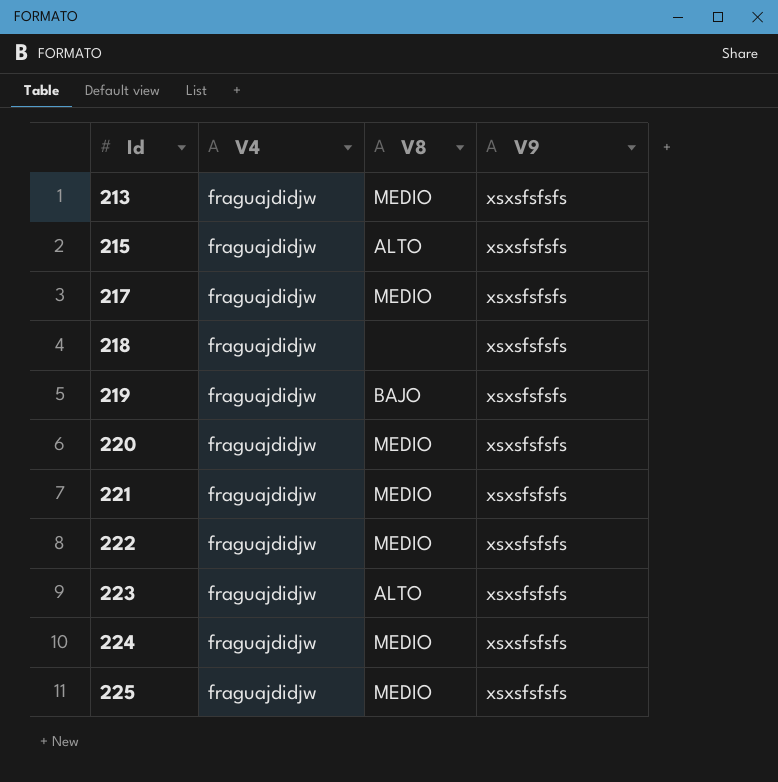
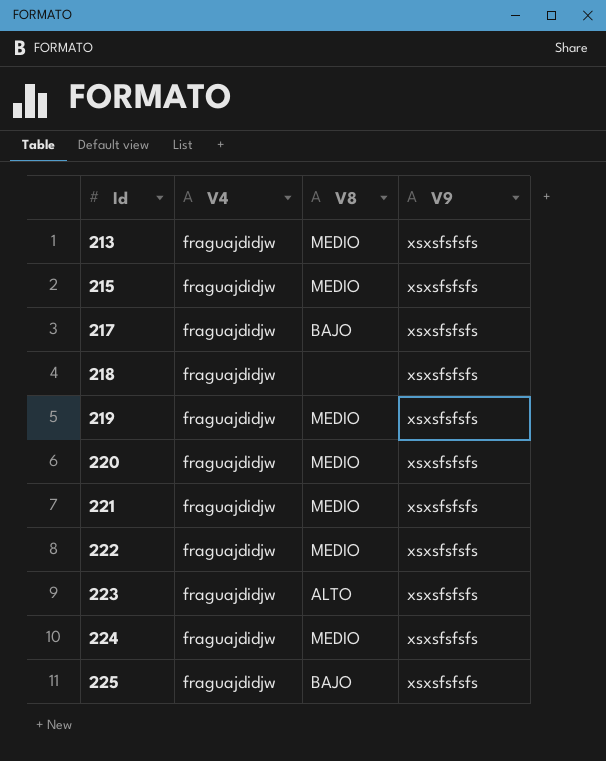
215 | V8: ALTO -> MEDIO
217 | V8: MEDIO -> BAJO
219 | V8: BAJO -> MEDIO
225 | V8: MEDIO -> BAJO

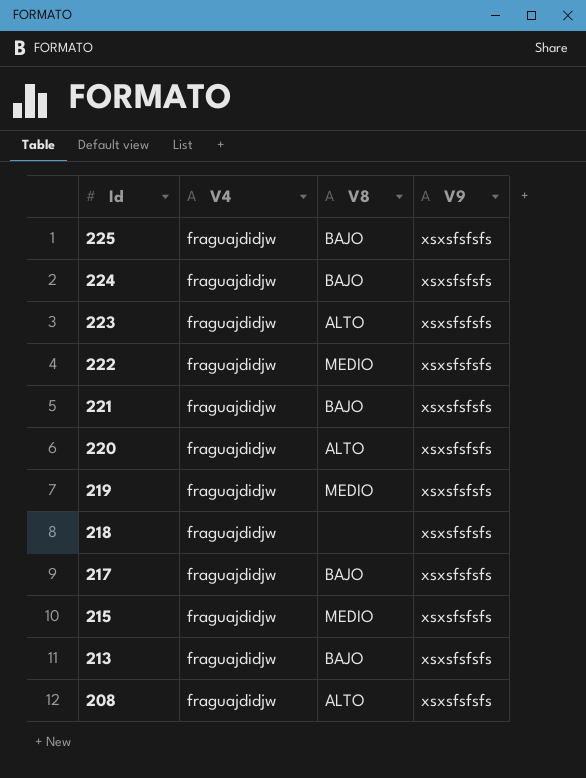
row order: Id ascending -> Id descending
224 | V8: MEDIO -> BAJO
221 | V8: MEDIO -> BAJO
220 | V8: MEDIO -> ALTO
213 | V8: MEDIO -> BAJO
row 208: none -> fraguajdidjw | ALTO | xsxsfsfsfs

